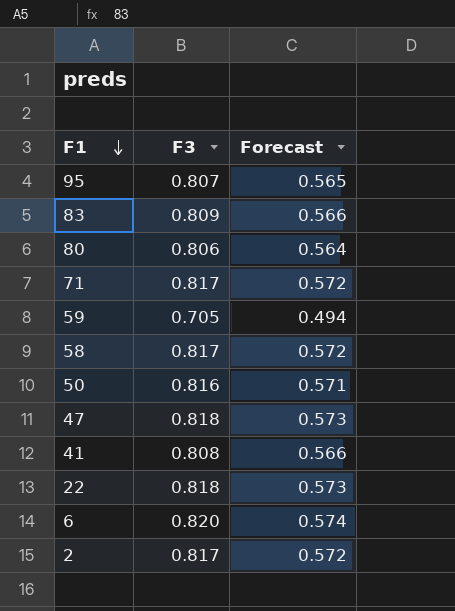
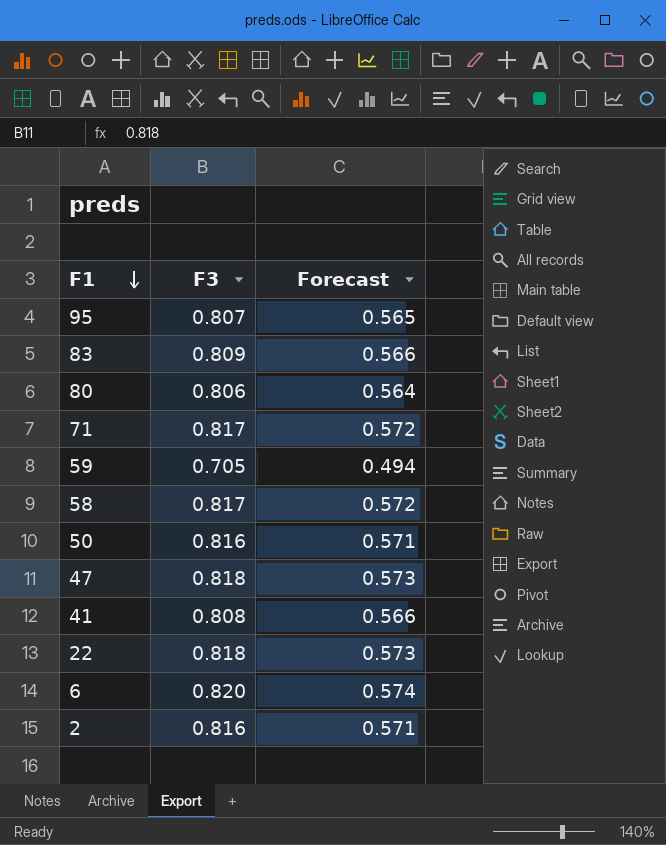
2 | F3: 0.817 -> 0.816
2 | Forecast: 0.572 -> 0.571

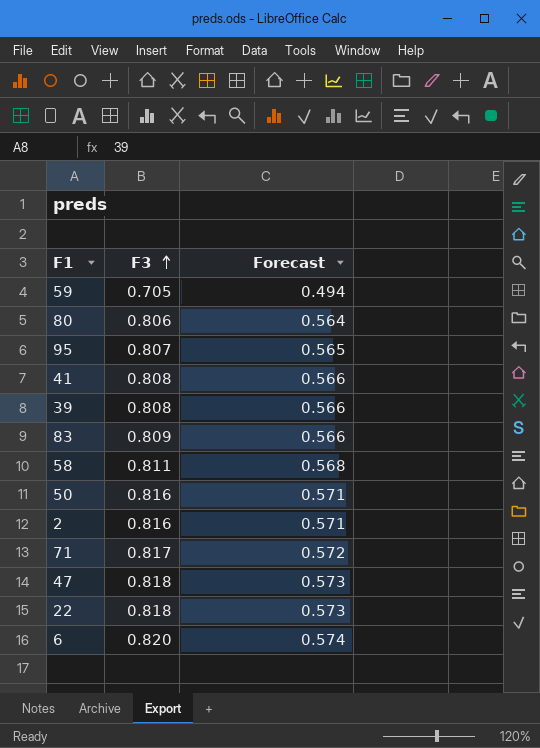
row order: F1 descending -> F3 ascending
row 39: none -> 0.808 | 0.566
58 | F3: 0.817 -> 0.811
58 | Forecast: 0.572 -> 0.568

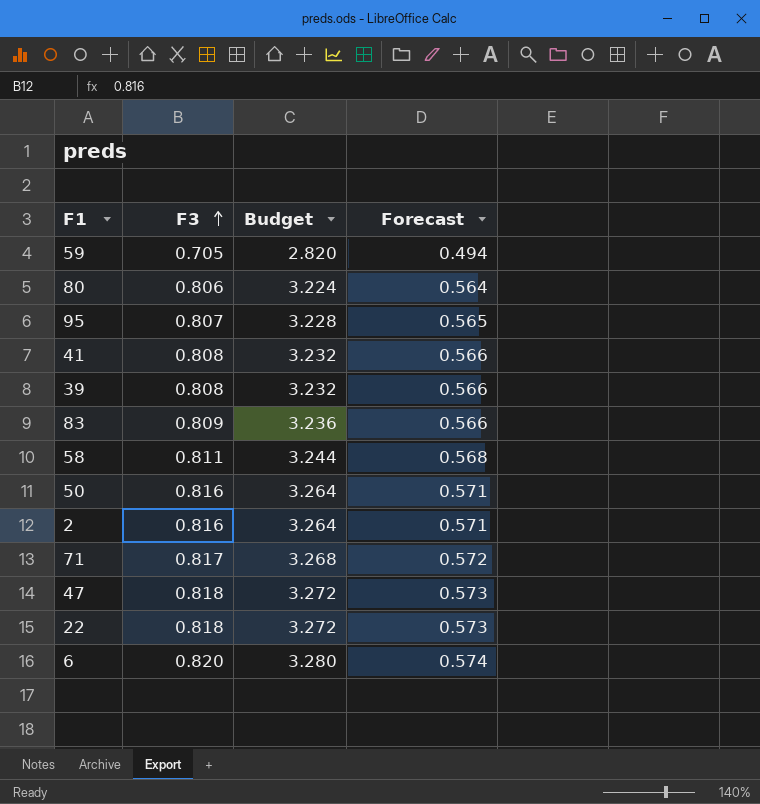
column Budget | formula: none -> [F3] * 4

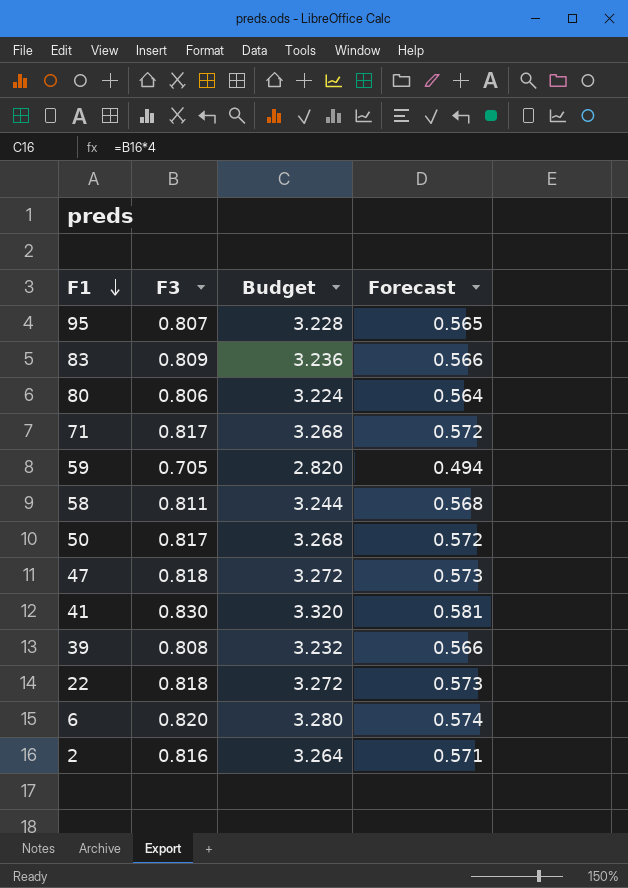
row order: F3 ascending -> F1 descending
50 | F3: 0.816 -> 0.817
50 | Budget: 3.264 -> 3.268
50 | Forecast: 0.571 -> 0.572
41 | F3: 0.808 -> 0.830
41 | Budget: 3.232 -> 3.320
41 | Forecast: 0.566 -> 0.581

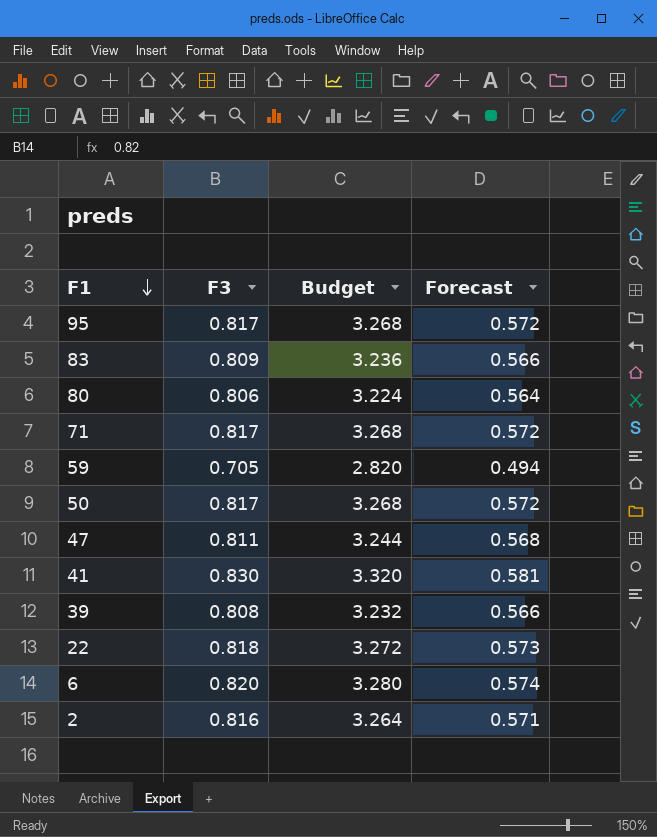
row 58: 0.811 | 3.244 | 0.568 -> none
95 | F3: 0.807 -> 0.817
95 | Budget: 3.228 -> 3.268
95 | Forecast: 0.565 -> 0.572
47 | F3: 0.818 -> 0.811
47 | Budget: 3.272 -> 3.244
47 | Forecast: 0.573 -> 0.568

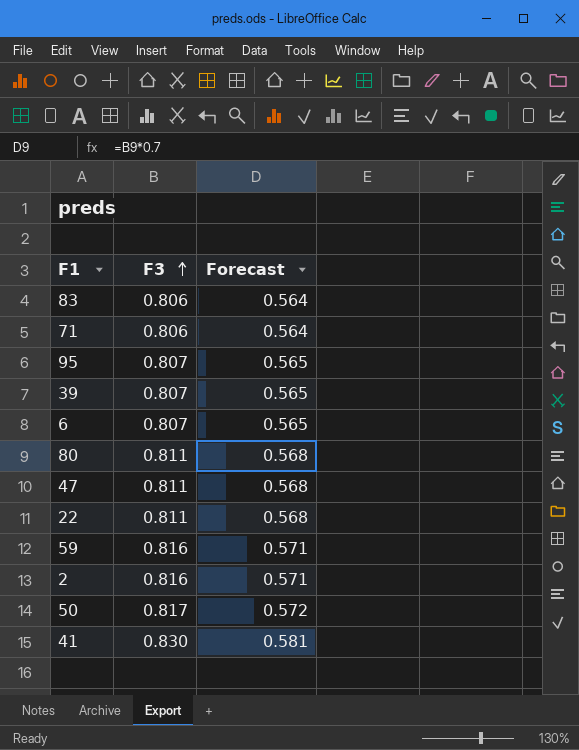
row order: F1 descending -> F3 ascending
column Budget | formula: [F3] * 4 -> none
83 | F3: 0.809 -> 0.806
83 | Forecast: 0.566 -> 0.564
71 | F3: 0.817 -> 0.806
71 | Forecast: 0.572 -> 0.564
95 | F3: 0.817 -> 0.807
95 | Forecast: 0.572 -> 0.565
39 | F3: 0.808 -> 0.807
39 | Forecast: 0.566 -> 0.565
6 | F3: 0.820 -> 0.807
6 | Forecast: 0.574 -> 0.565
80 | F3: 0.806 -> 0.811
80 | Forecast: 0.564 -> 0.568
22 | F3: 0.818 -> 0.811
22 | Forecast: 0.573 -> 0.568
59 | F3: 0.705 -> 0.816
59 | Forecast: 0.494 -> 0.571

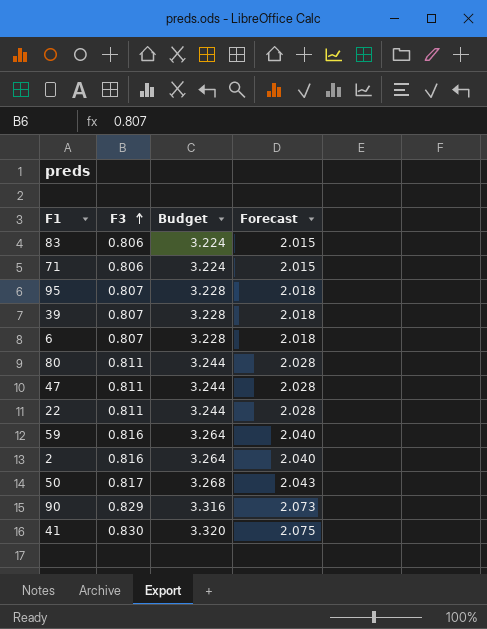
column Budget | formula: none -> [F3] * 4
column Forecast | formula: [F3] * 0.7 -> [F3] * 2.5
row 90: none -> 0.829 | 3.316 | 2.073

